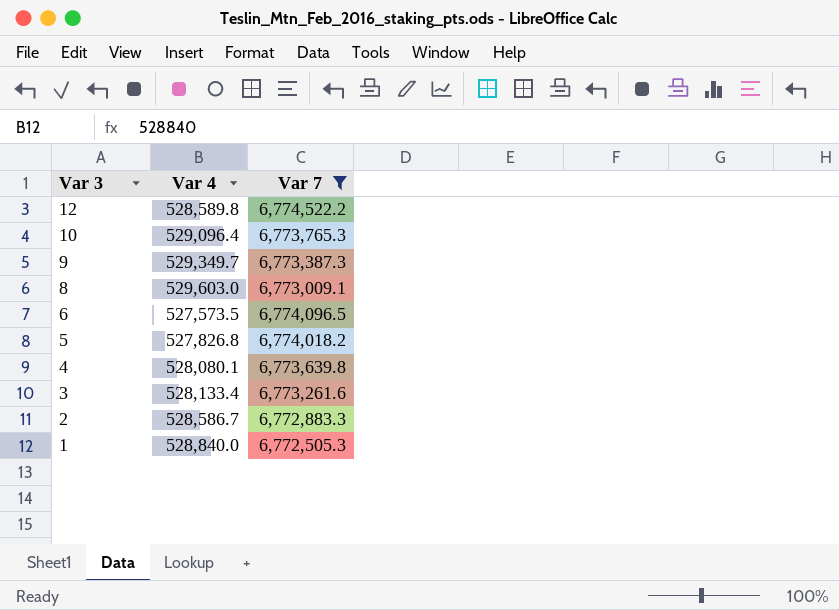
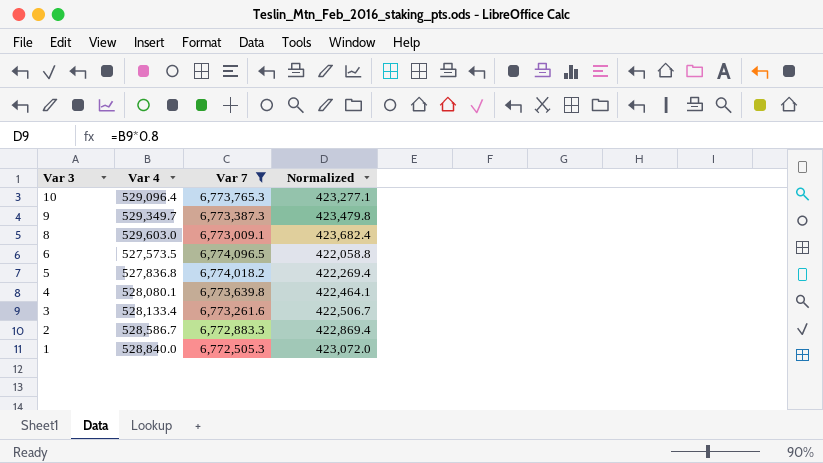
column Normalized | formula: none -> [Var 4] * 0.8
row 12: 528,589.8 | 6,774,522.2 -> none
5 | Var 4: 527,826.8 -> 527,836.8

